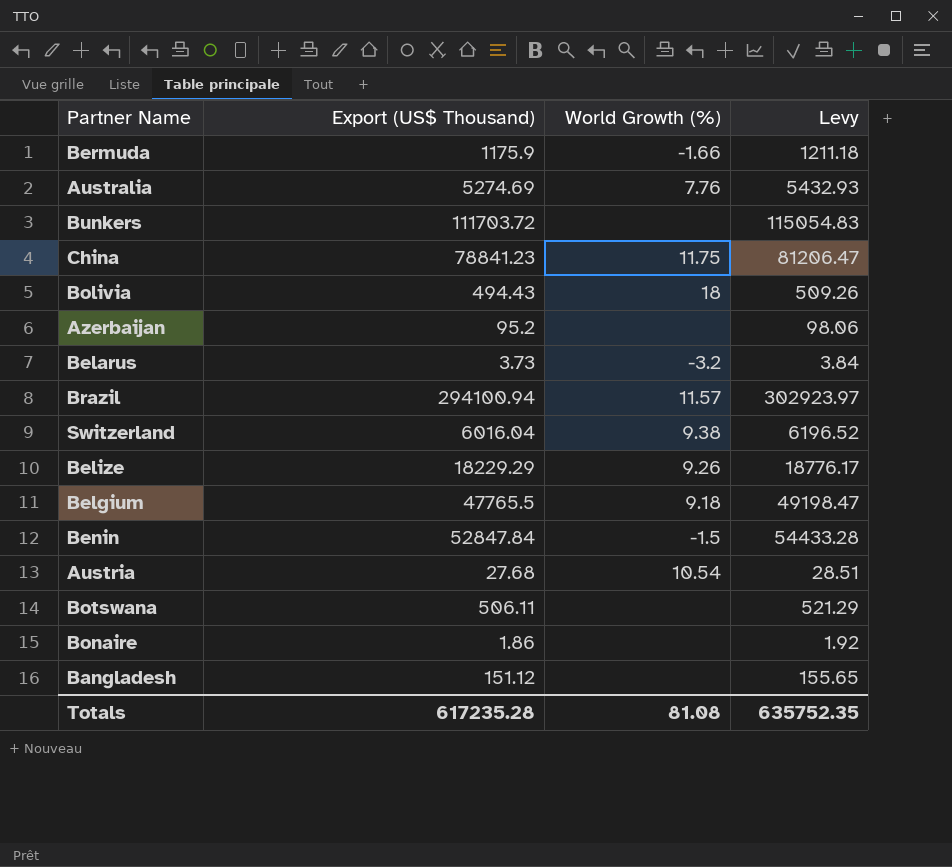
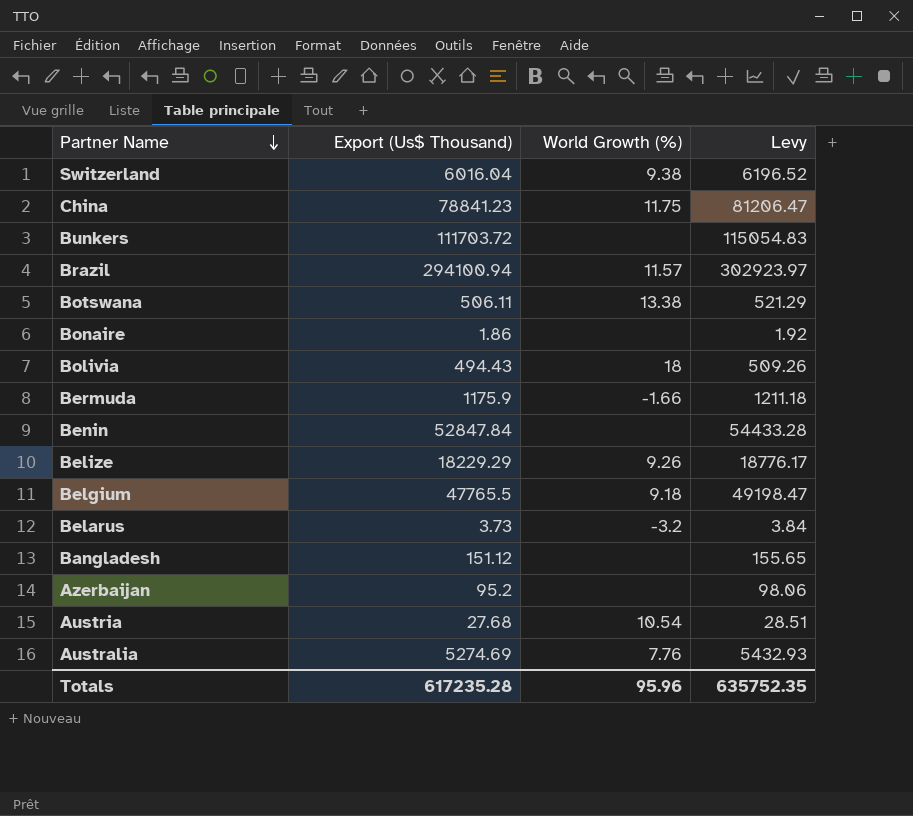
row order: none -> Partner Name descending
column name: Export (US$ Thousand) -> Export (Us$ Thousand)
Botswana | World Growth (%): none -> 13.38
Benin | World Growth (%): -1.5 -> none
Totals | World Growth (%): 81.08 -> 95.96

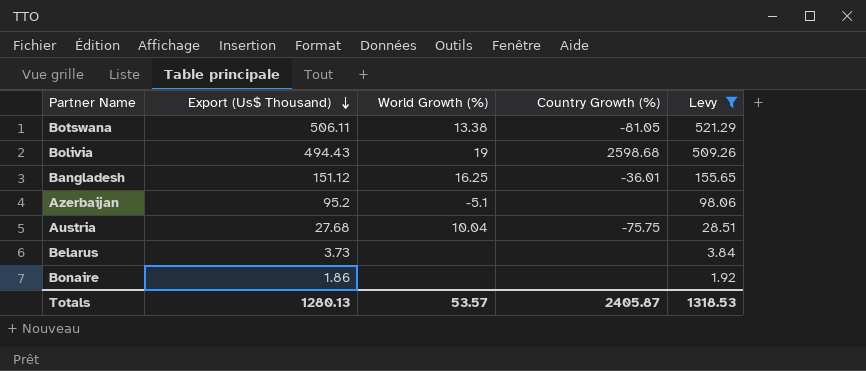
filter: none -> Levy <= 521.29
row order: Partner Name descending -> Export (Us$ Thousand) descending
column Country Growth (%) | position: none -> 4
Bolivia | World Growth (%): 18 -> 19
Bangladesh | World Growth (%): none -> 16.25
Azerbaijan | World Growth (%): none -> -5.1
Austria | World Growth (%): 10.54 -> 10.04
Belarus | World Growth (%): -3.2 -> none
Totals | Export (Us$ Thousand): 617235.28 -> 1280.13
Totals | World Growth (%): 95.96 -> 53.57
Totals | Levy: 635752.35 -> 1318.53

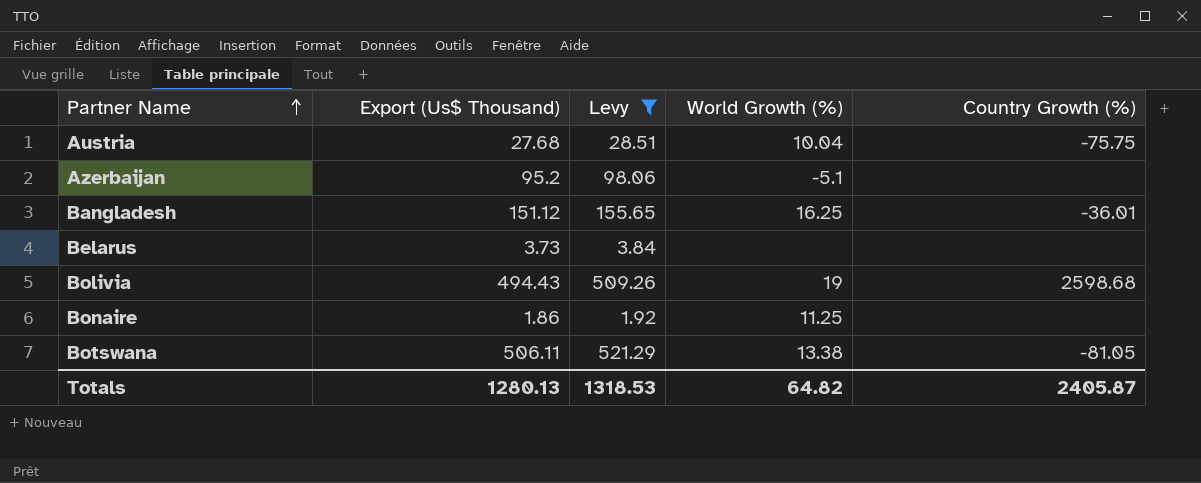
row order: Export (Us$ Thousand) descending -> Partner Name ascending
column Levy | position: 5 -> 3
Bonaire | World Growth (%): none -> 11.25
Totals | World Growth (%): 53.57 -> 64.82

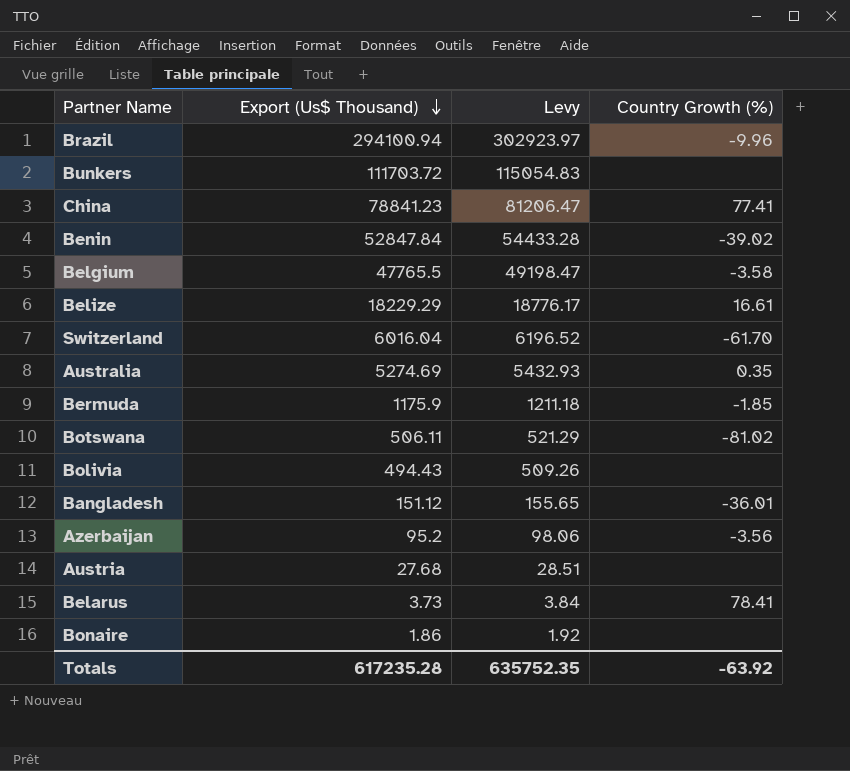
filter: Levy <= 521.29 -> none
row order: Partner Name ascending -> Export (Us$ Thousand) descending
column World Growth (%) | position: 4 -> none
Botswana | Country Growth (%): -81.05 -> -81.02
Bolivia | Country Growth (%): 2598.68 -> none
Azerbaijan | Country Growth (%): none -> -3.56
Austria | Country Growth (%): -75.75 -> none
Belarus | Country Growth (%): none -> 78.41
Totals | Export (Us$ Thousand): 1280.13 -> 617235.28
Totals | Levy: 1318.53 -> 635752.35
Totals | Country Growth (%): 2405.87 -> -63.92

